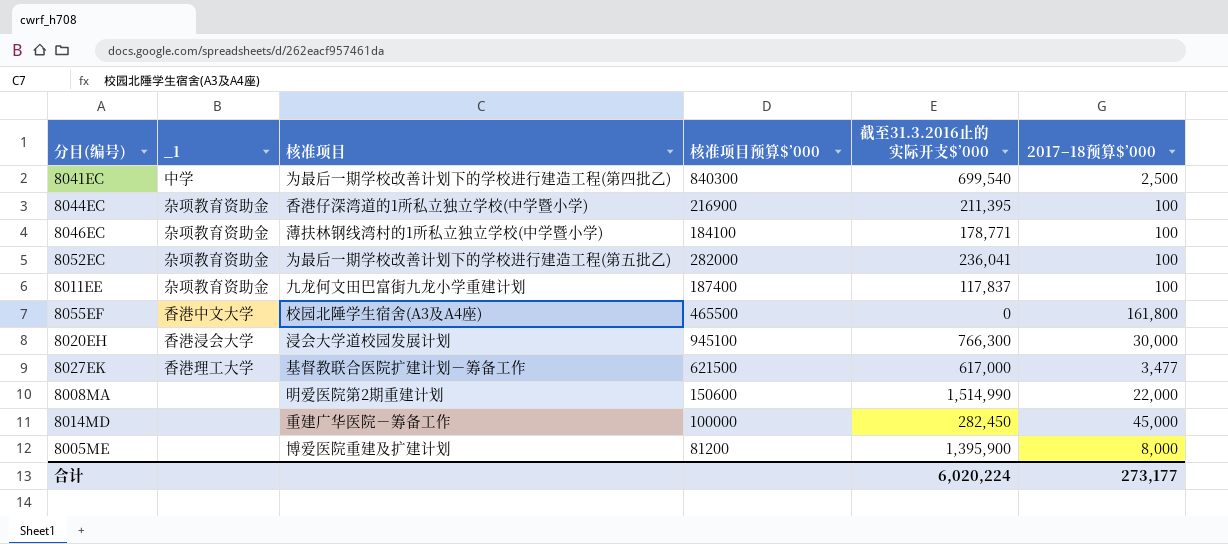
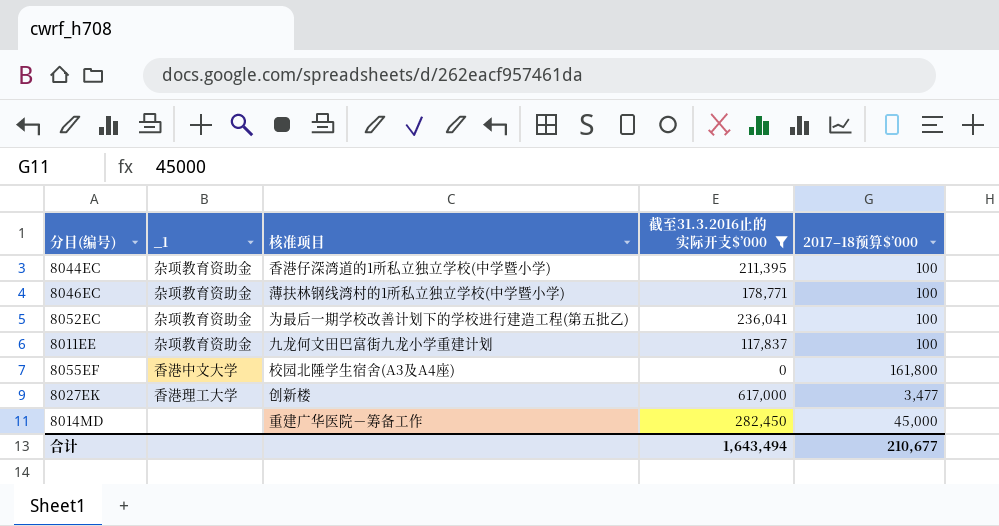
filter: none -> 截至31.3.2016止的实际开支$’000 <= 617,000
column 核准项目预算$’000 | position: 4 -> none
8027EK | 核准项目: 基督教联合医院扩建计划－筹备工作 -> 创新楼
合计 | 截至31.3.2016止的实际开支$’000: 6,020,224 -> 1,643,494
合计 | 2017–18预算$’000: 273,177 -> 210,677

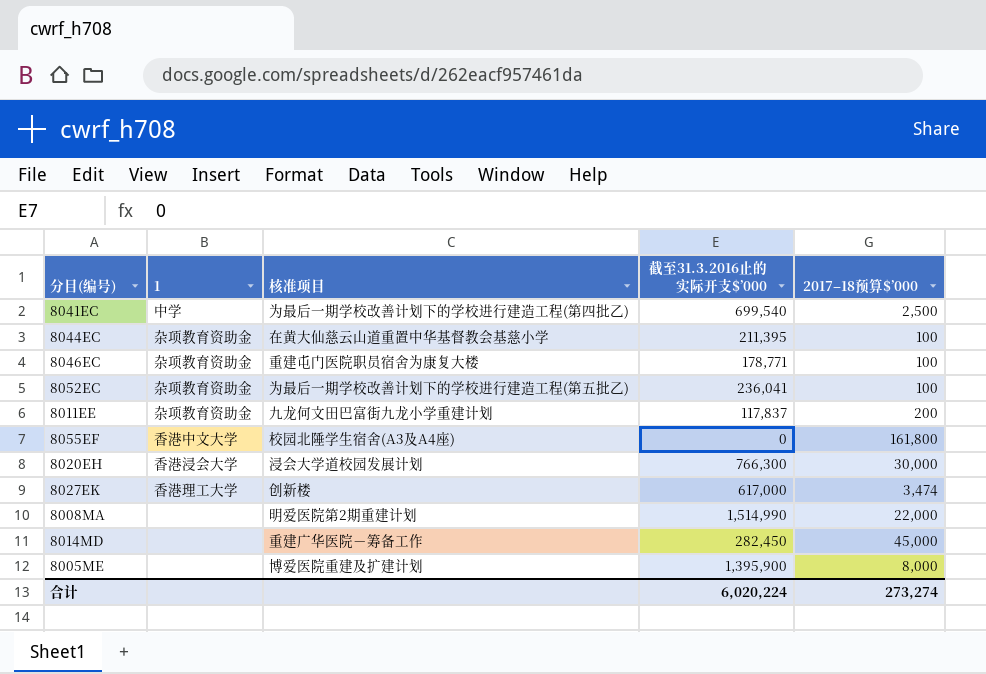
filter: 截至31.3.2016止的实际开支$’000 <= 617,000 -> none
column name: _1 -> 1
8044EC | 核准项目: 香港仔深湾道的1所私立独立学校(中学暨小学) -> 在黄大仙慈云山道重置中华基督教会基慈小学
8046EC | 核准项目: 薄扶林钢线湾村的1所私立独立学校(中学暨小学) -> 重建屯门医院职员宿舍为康复大楼
8011EE | 2017–18预算$’000: 100 -> 200
8027EK | 2017–18预算$’000: 3,477 -> 3,474
合计 | 截至31.3.2016止的实际开支$’000: 1,643,494 -> 6,020,224
合计 | 2017–18预算$’000: 210,677 -> 273,274

